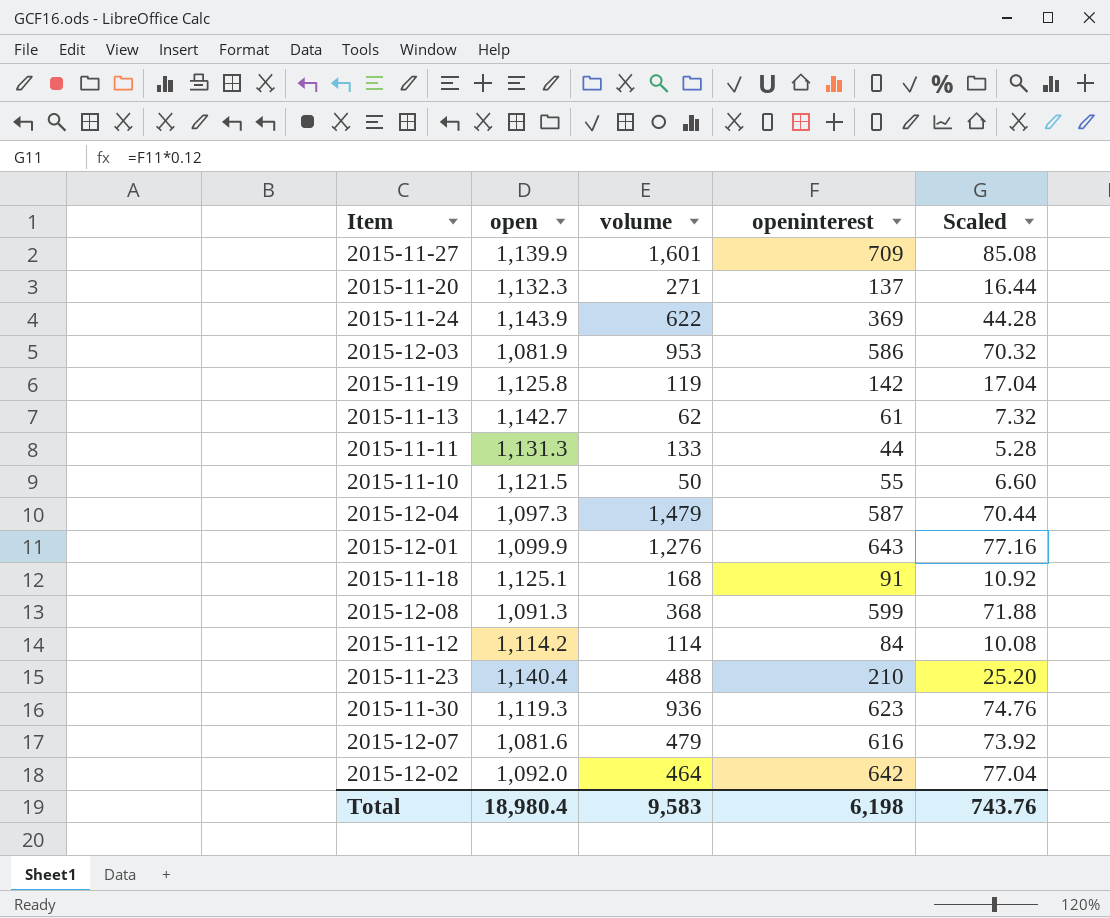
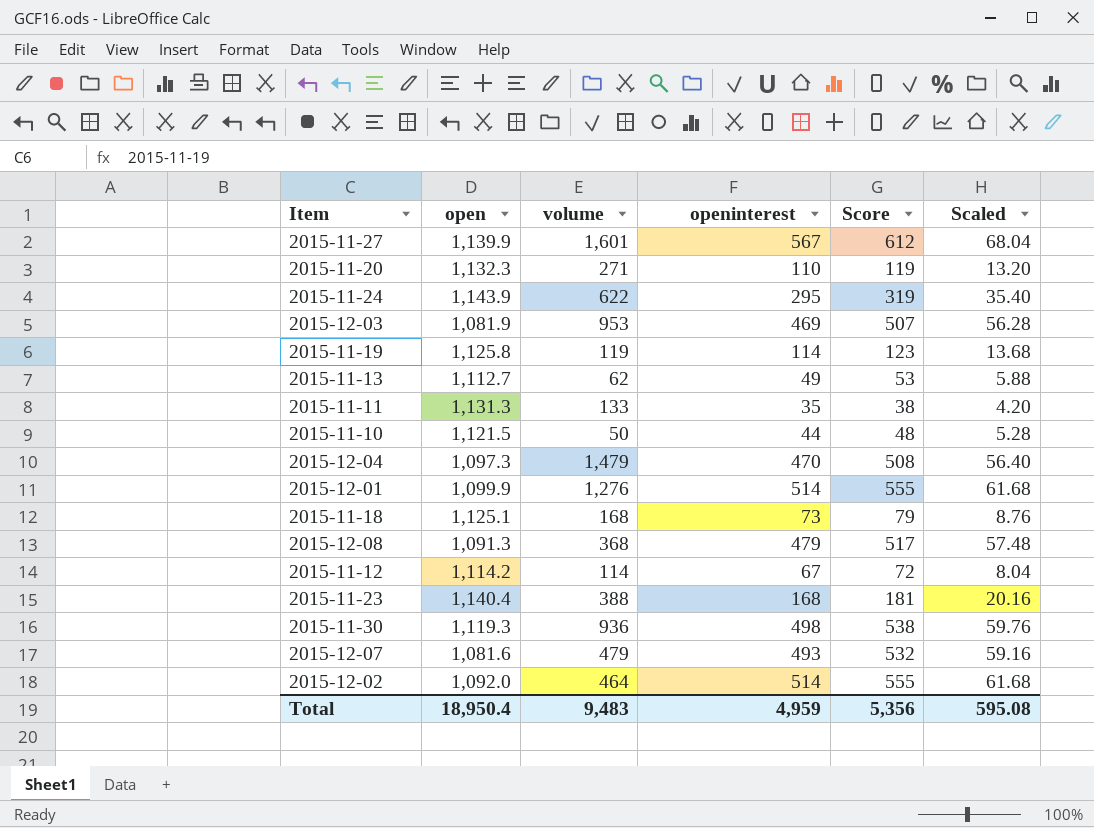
column Score | formula: none -> [openinterest] * 1.08
2015-11-27 | openinterest: 709 -> 567
2015-11-27 | Scaled: 85.08 -> 68.04
2015-11-20 | openinterest: 137 -> 110
2015-11-20 | Scaled: 16.44 -> 13.20
2015-11-24 | openinterest: 369 -> 295
2015-11-24 | Scaled: 44.28 -> 35.40
2015-12-03 | openinterest: 586 -> 469
2015-12-03 | Scaled: 70.32 -> 56.28
2015-11-19 | openinterest: 142 -> 114
2015-11-19 | Scaled: 17.04 -> 13.68
2015-11-13 | open: 1,142.7 -> 1,112.7
2015-11-13 | openinterest: 61 -> 49
2015-11-13 | Scaled: 7.32 -> 5.88
2015-11-11 | openinterest: 44 -> 35
2015-11-11 | Scaled: 5.28 -> 4.20
2015-11-10 | openinterest: 55 -> 44
2015-11-10 | Scaled: 6.60 -> 5.28
2015-12-04 | openinterest: 587 -> 470
2015-12-04 | Scaled: 70.44 -> 56.40
2015-12-01 | openinterest: 643 -> 514
2015-12-01 | Scaled: 77.16 -> 61.68
2015-11-18 | openinterest: 91 -> 73
2015-11-18 | Scaled: 10.92 -> 8.76
2015-12-08 | openinterest: 599 -> 479
2015-12-08 | Scaled: 71.88 -> 57.48
2015-11-12 | openinterest: 84 -> 67
2015-11-12 | Scaled: 10.08 -> 8.04
2015-11-23 | volume: 488 -> 388
2015-11-23 | openinterest: 210 -> 168
2015-11-23 | Scaled: 25.20 -> 20.16
2015-11-30 | openinterest: 623 -> 498
2015-11-30 | Scaled: 74.76 -> 59.76
2015-12-07 | openinterest: 616 -> 493
2015-12-07 | Scaled: 73.92 -> 59.16
2015-12-02 | openinterest: 642 -> 514
2015-12-02 | Scaled: 77.04 -> 61.68
Total | open: 18,980.4 -> 18,950.4
Total | volume: 9,583 -> 9,483
Total | openinterest: 6,198 -> 4,959
Total | Scaled: 743.76 -> 595.08

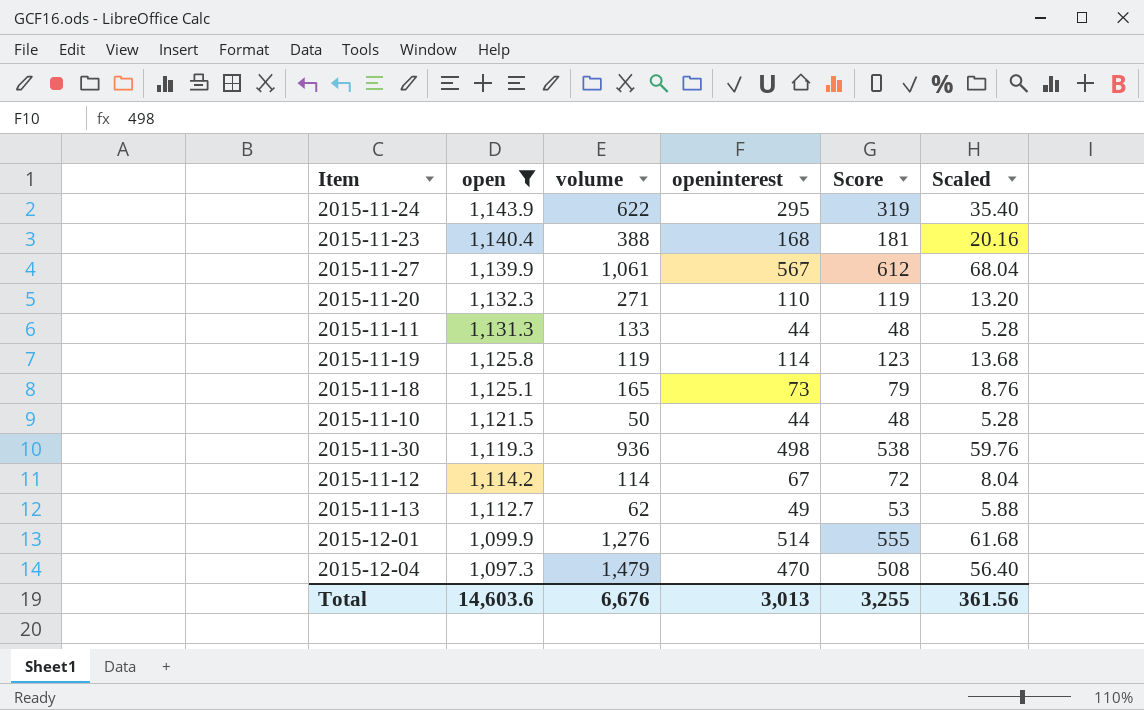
filter: none -> open >= 1,097.3
row order: none -> open descending
2015-11-27 | volume: 1,601 -> 1,061
2015-11-11 | openinterest: 35 -> 44
2015-11-11 | Score: 38 -> 48
2015-11-11 | Scaled: 4.20 -> 5.28
2015-11-18 | volume: 168 -> 165
Total | open: 18,950.4 -> 14,603.6
Total | volume: 9,483 -> 6,676
Total | openinterest: 4,959 -> 3,013
Total | Score: 5,356 -> 3,255
Total | Scaled: 595.08 -> 361.56

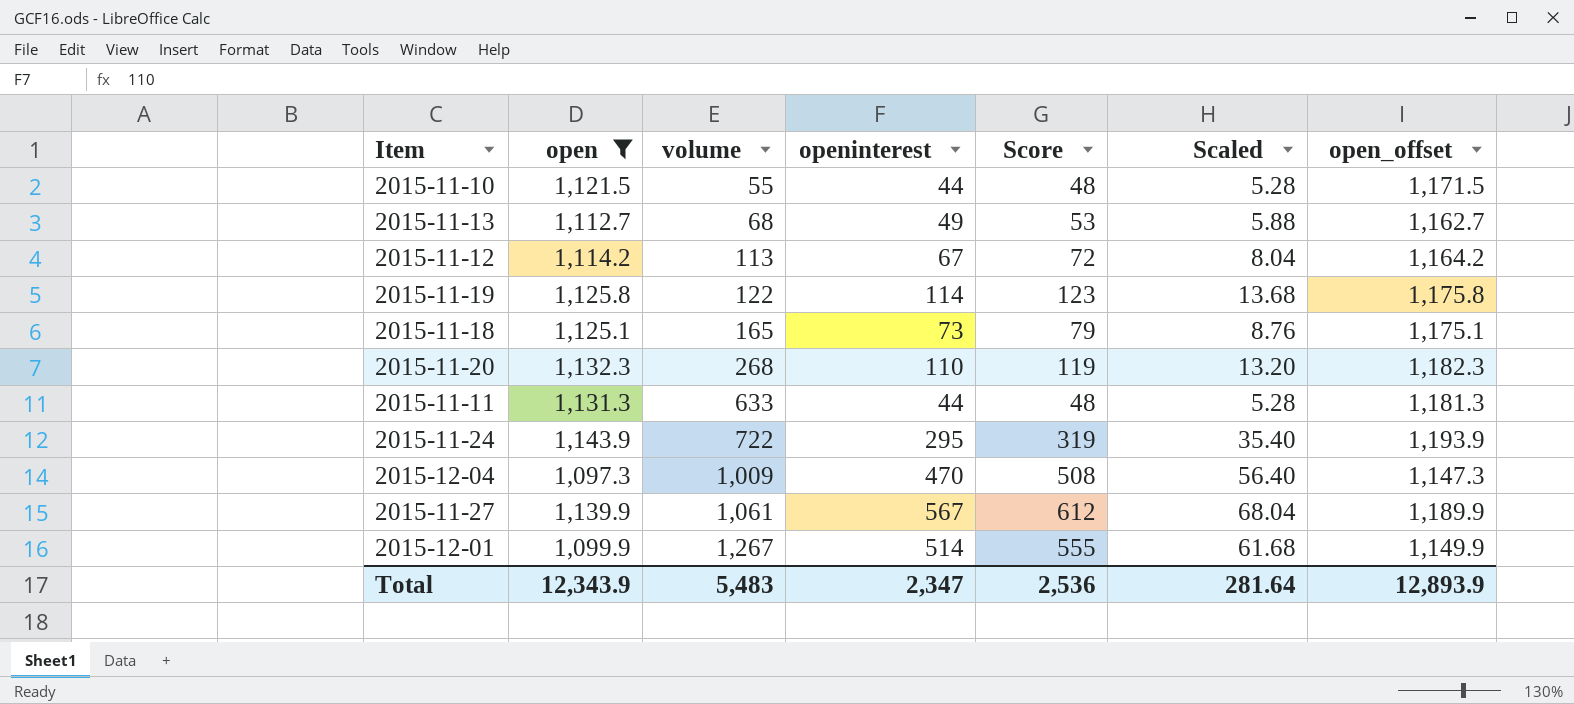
row order: open descending -> volume ascending
column open_offset | formula: none -> [open] + 50
row 2015-11-23: 1,140.4 | 388 | 168 | 181 | 20.16 -> none
row 2015-11-30: 1,119.3 | 936 | 498 | 538 | 59.76 -> none
2015-11-10 | volume: 50 -> 55
2015-11-13 | volume: 62 -> 68
2015-11-12 | volume: 114 -> 113
2015-11-19 | volume: 119 -> 122
2015-11-20 | volume: 271 -> 268
2015-11-11 | volume: 133 -> 633
2015-11-24 | volume: 622 -> 722
2015-12-04 | volume: 1,479 -> 1,009
2015-12-01 | volume: 1,276 -> 1,267
Total | open: 14,603.6 -> 12,343.9
Total | volume: 6,676 -> 5,483
Total | openinterest: 3,013 -> 2,347
Total | Score: 3,255 -> 2,536
Total | Scaled: 361.56 -> 281.64

